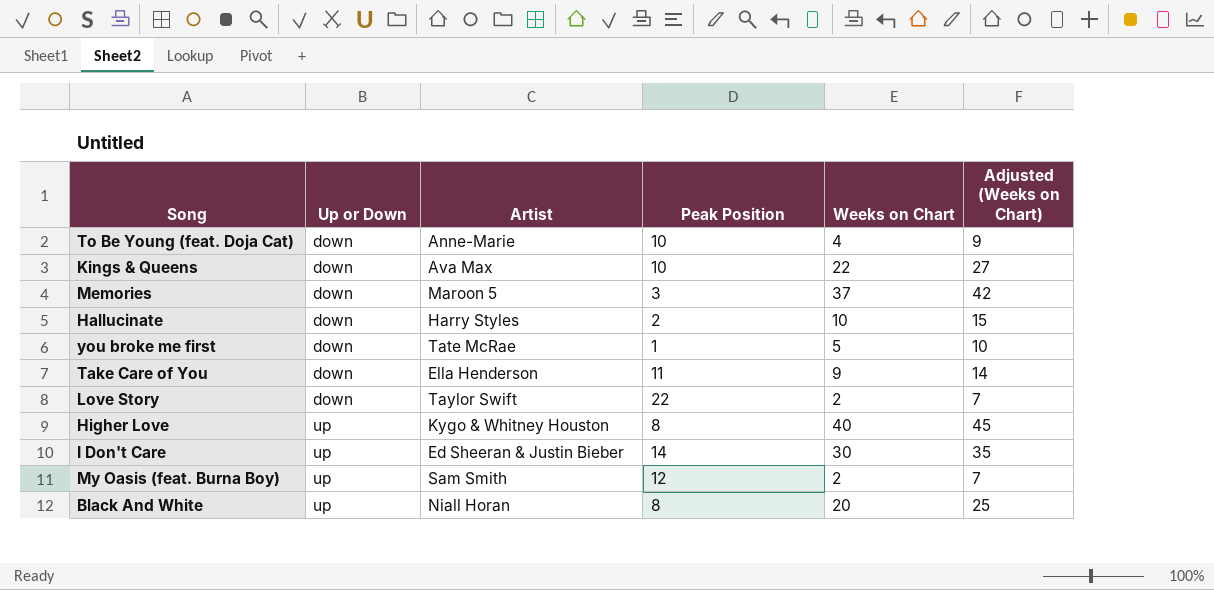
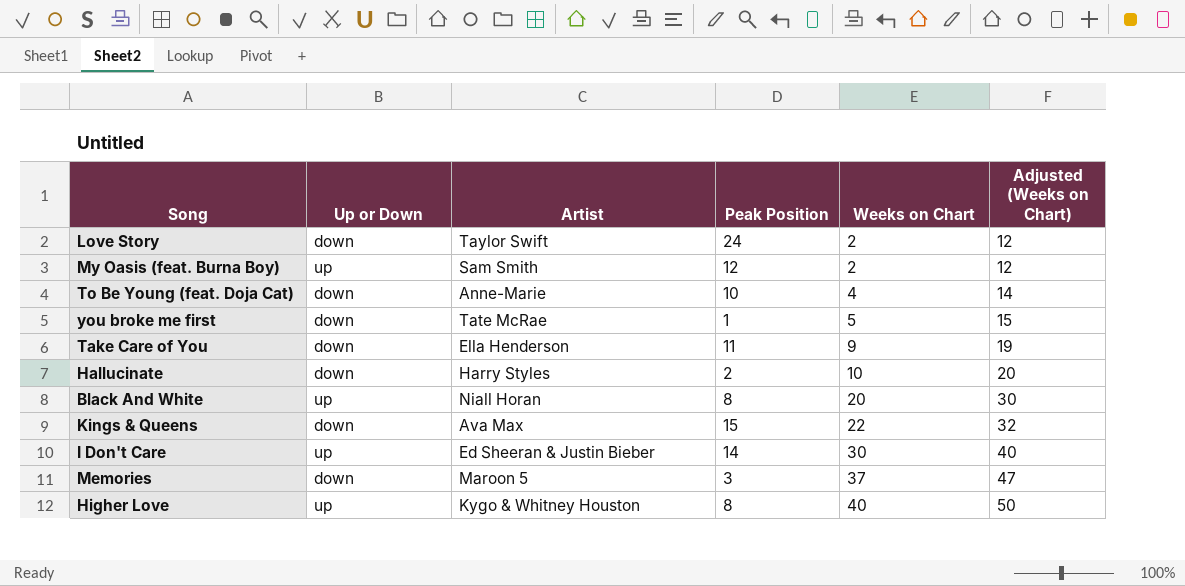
row order: Up or Down ascending -> Weeks on Chart ascending
column Adjusted (Weeks on Chart) | formula: [Weeks on Chart] + 5 -> [Weeks on Chart] + 10
Love Story | Peak Position: 22 -> 24
Kings & Queens | Peak Position: 10 -> 15

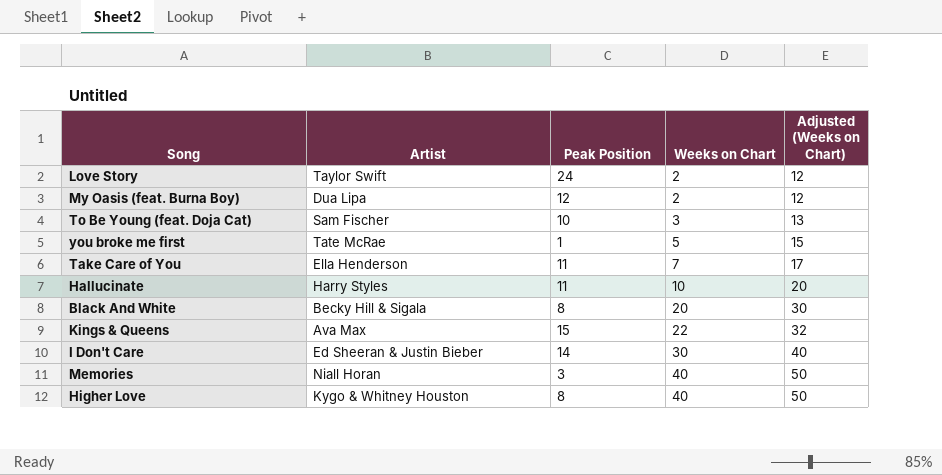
column Up or Down | position: 2 -> none
My Oasis (feat. Burna Boy) | Artist: Sam Smith -> Dua Lipa
To Be Young (feat. Doja Cat) | Artist: Anne-Marie -> Sam Fischer
To Be Young (feat. Doja Cat) | Weeks on Chart: 4 -> 3
To Be Young (feat. Doja Cat) | Adjusted (Weeks on Chart): 14 -> 13
Take Care of You | Weeks on Chart: 9 -> 7
Take Care of You | Adjusted (Weeks on Chart): 19 -> 17
Hallucinate | Peak Position: 2 -> 11
Black And White | Artist: Niall Horan -> Becky Hill & Sigala
Memories | Artist: Maroon 5 -> Niall Horan
Memories | Weeks on Chart: 37 -> 40
Memories | Adjusted (Weeks on Chart): 47 -> 50

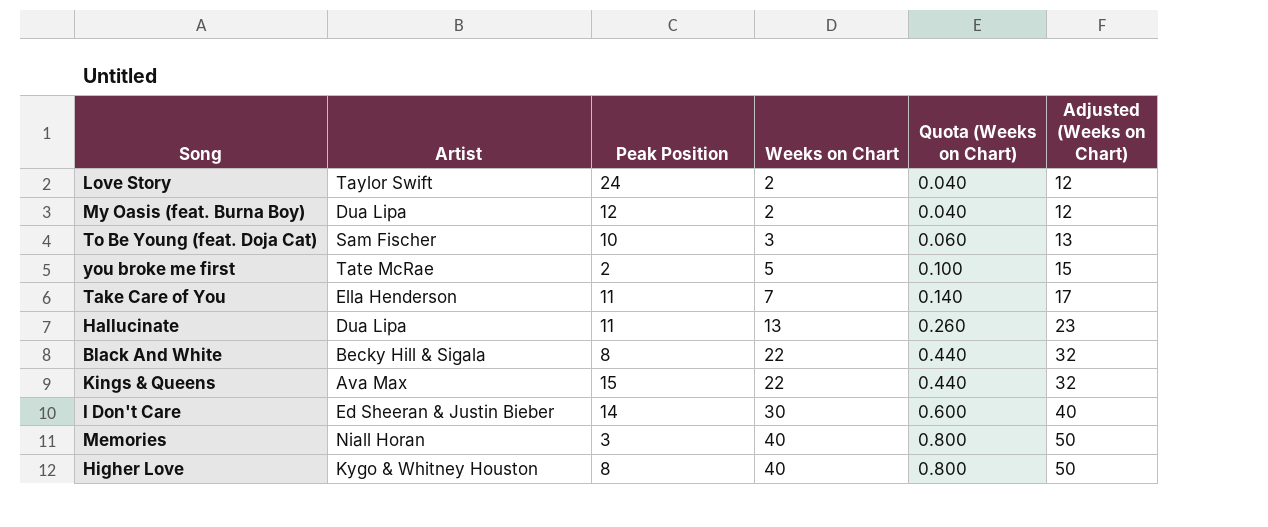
column Quota (Weeks on Chart) | formula: none -> [Weeks on Chart] * 0.02
you broke me first | Peak Position: 1 -> 2
Hallucinate | Artist: Harry Styles -> Dua Lipa
Hallucinate | Weeks on Chart: 10 -> 13
Hallucinate | Adjusted (Weeks on Chart): 20 -> 23
Black And White | Weeks on Chart: 20 -> 22
Black And White | Adjusted (Weeks on Chart): 30 -> 32

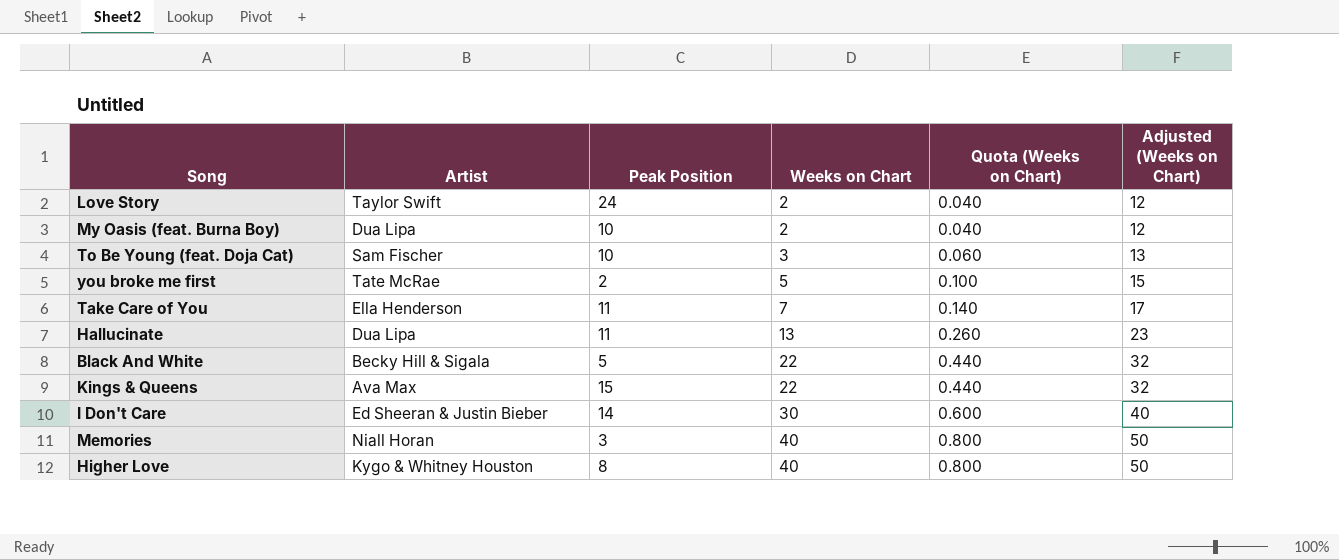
My Oasis (feat. Burna Boy) | Peak Position: 12 -> 10
Black And White | Peak Position: 8 -> 5

